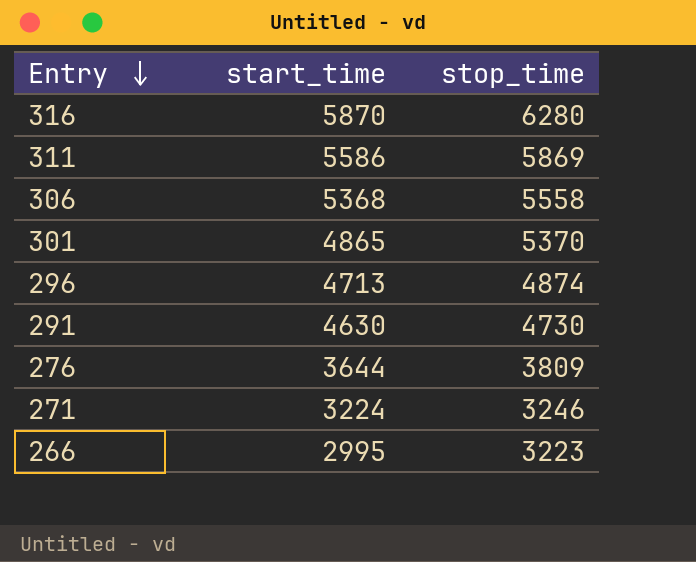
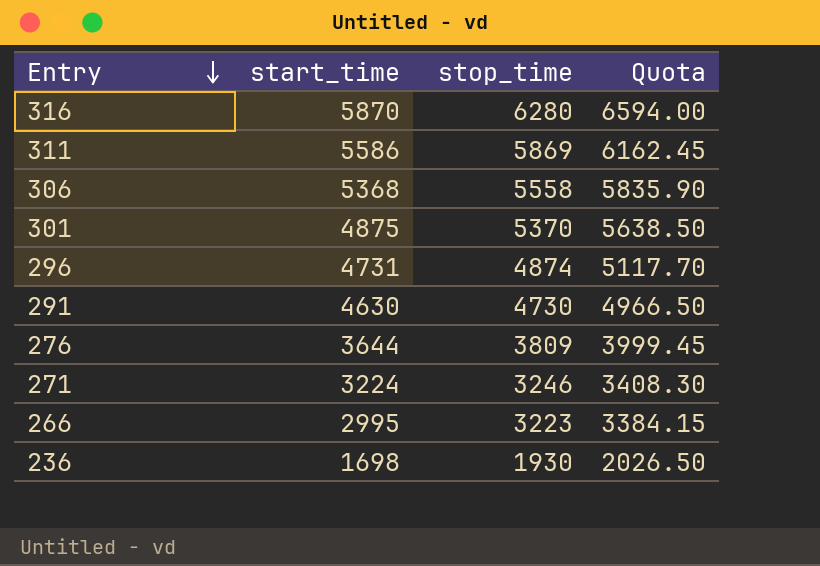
column Quota | formula: none -> [stop_time] * 1.05
301 | start_time: 4865 -> 4875
296 | start_time: 4713 -> 4731
row 236: none -> 1698 | 1930 | 2026.50

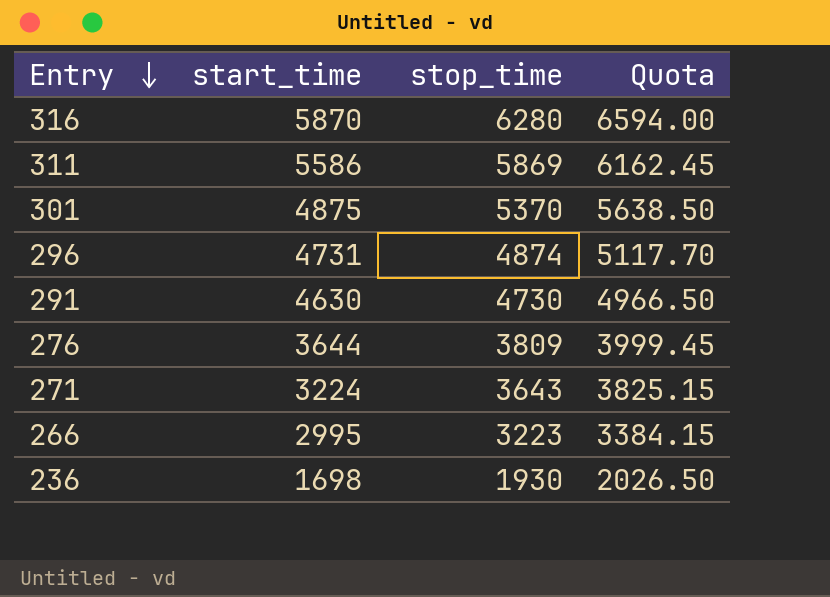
row 306: 5368 | 5558 | 5835.90 -> none
271 | stop_time: 3246 -> 3643
271 | Quota: 3408.30 -> 3825.15

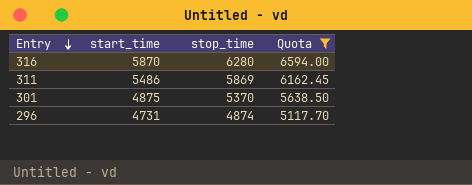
filter: none -> Quota >= 5117.70
311 | start_time: 5586 -> 5486

